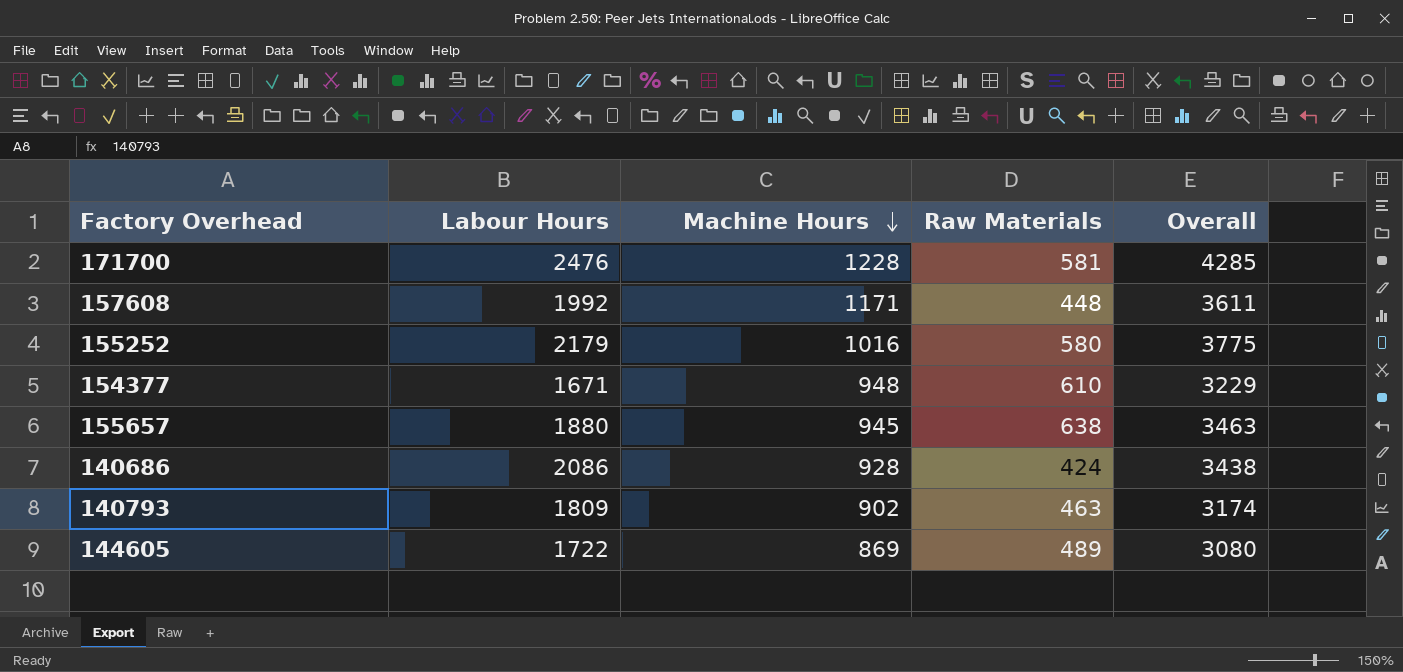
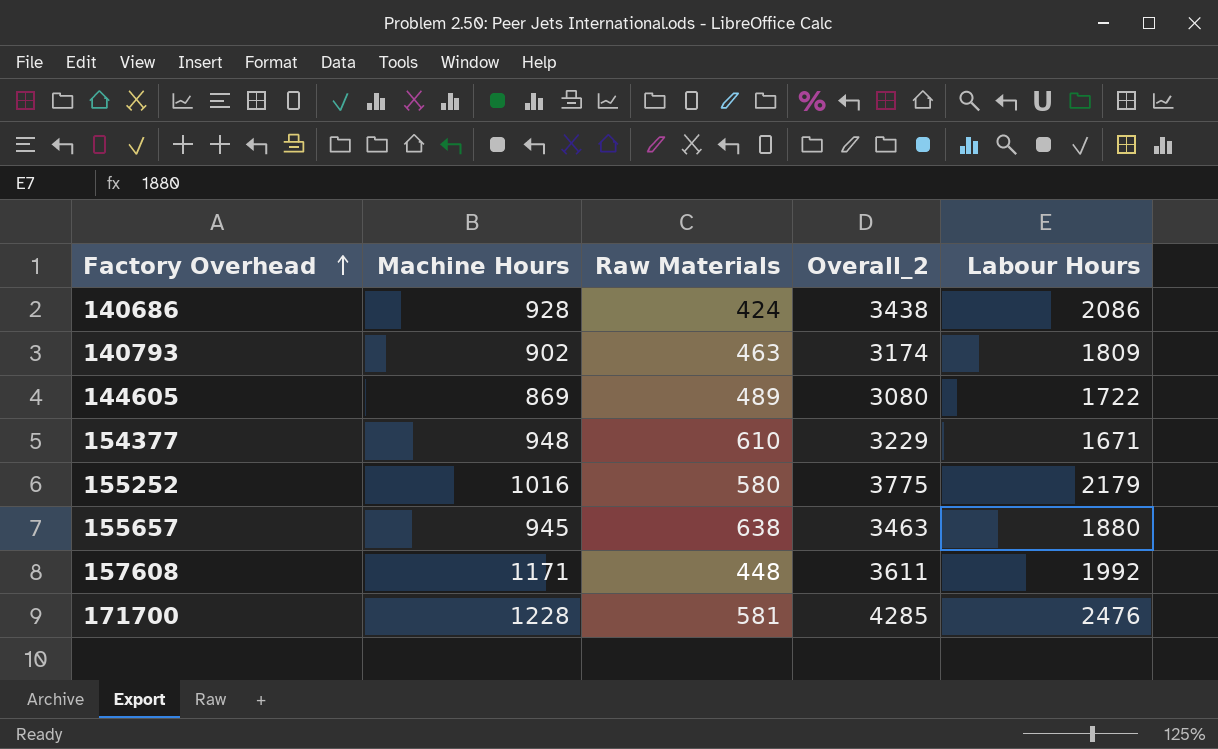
row order: Machine Hours descending -> Factory Overhead ascending
column name: Overall -> Overall_2
column Labour Hours | position: 2 -> 5

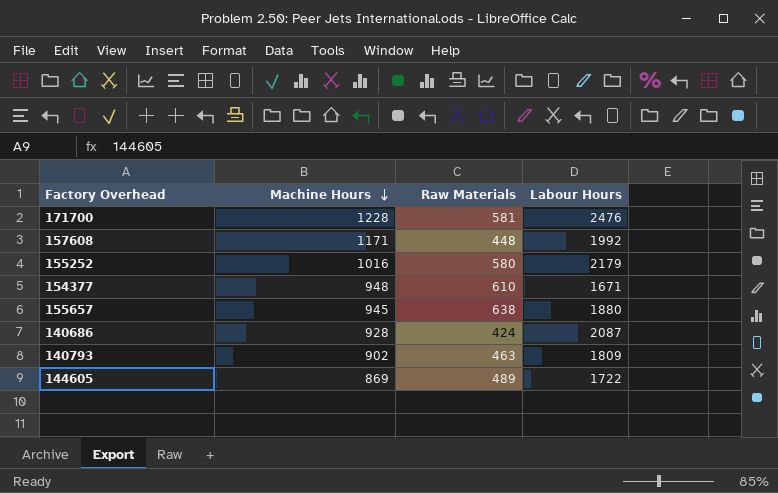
row order: Factory Overhead ascending -> Machine Hours descending
column Overall_2 | formula: [Machine Hours] + [Raw Materials] + [Labour Hours] -> none
140686 | Labour Hours: 2086 -> 2087

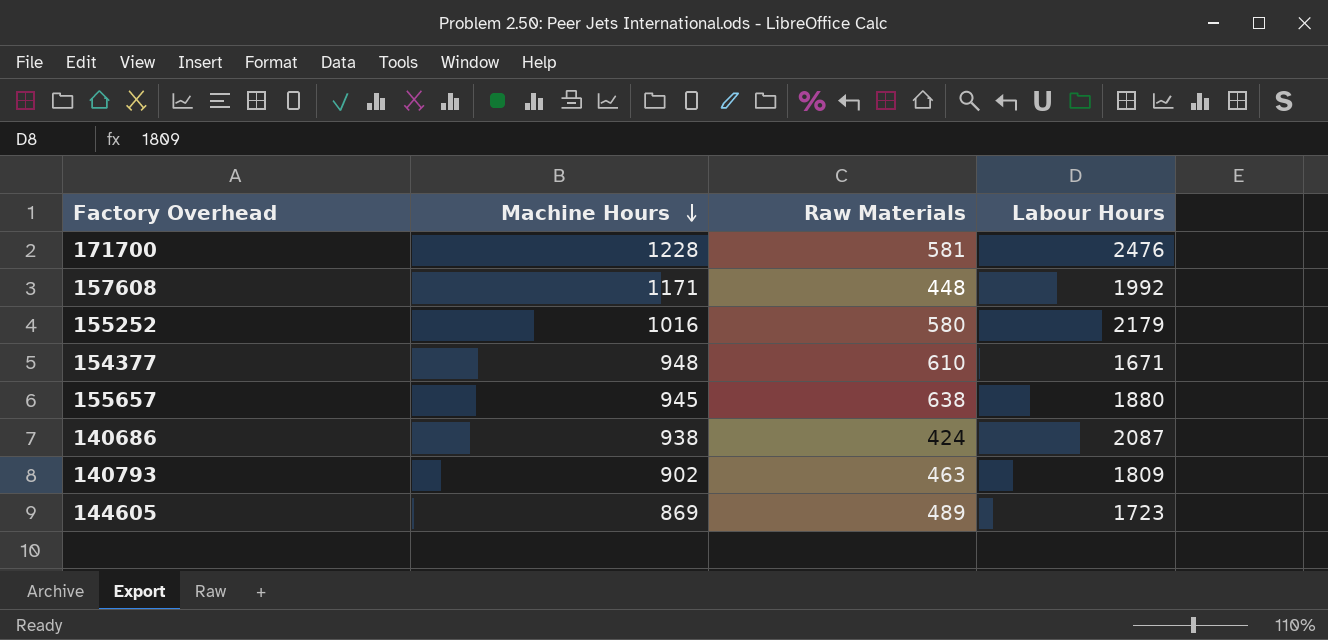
140686 | Machine Hours: 928 -> 938
144605 | Labour Hours: 1722 -> 1723

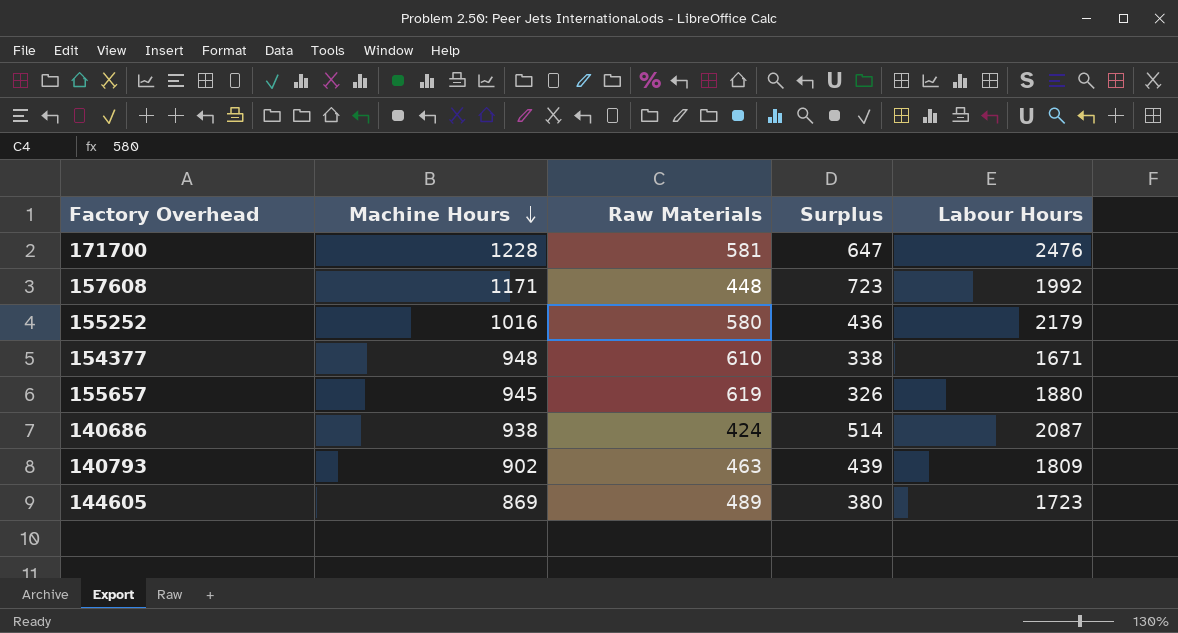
column Surplus | formula: none -> [Machine Hours] - [Raw Materials]
155657 | Raw Materials: 638 -> 619

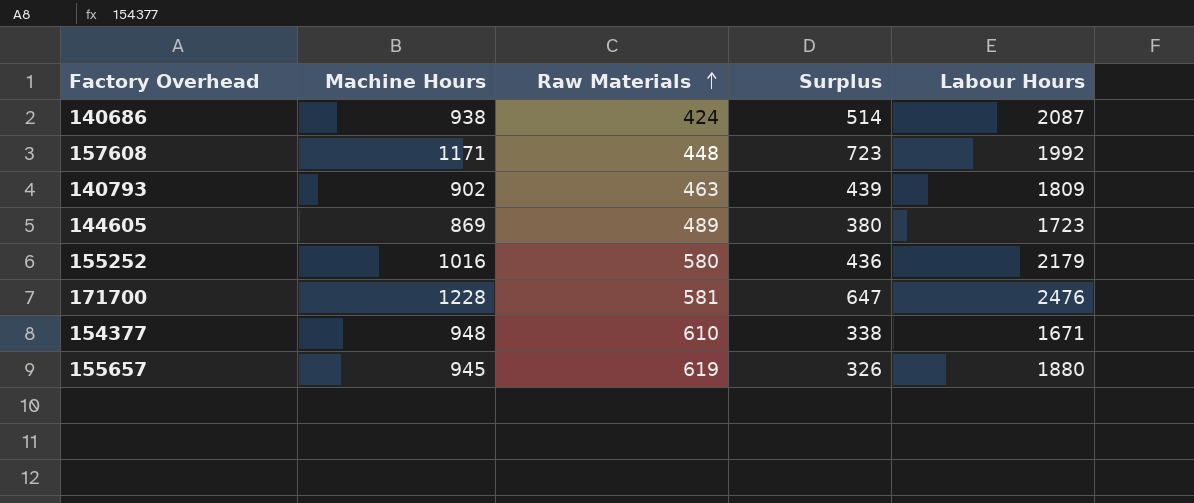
row order: Machine Hours descending -> Raw Materials ascending

